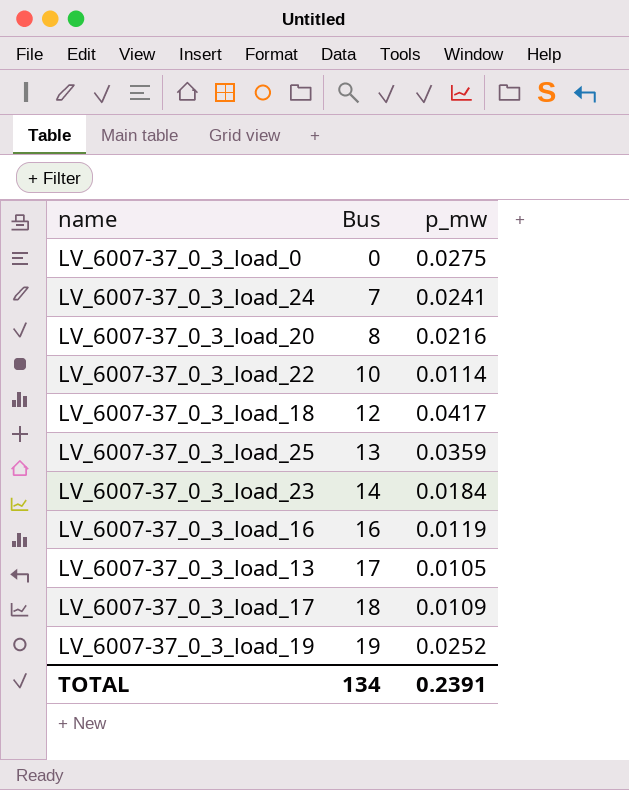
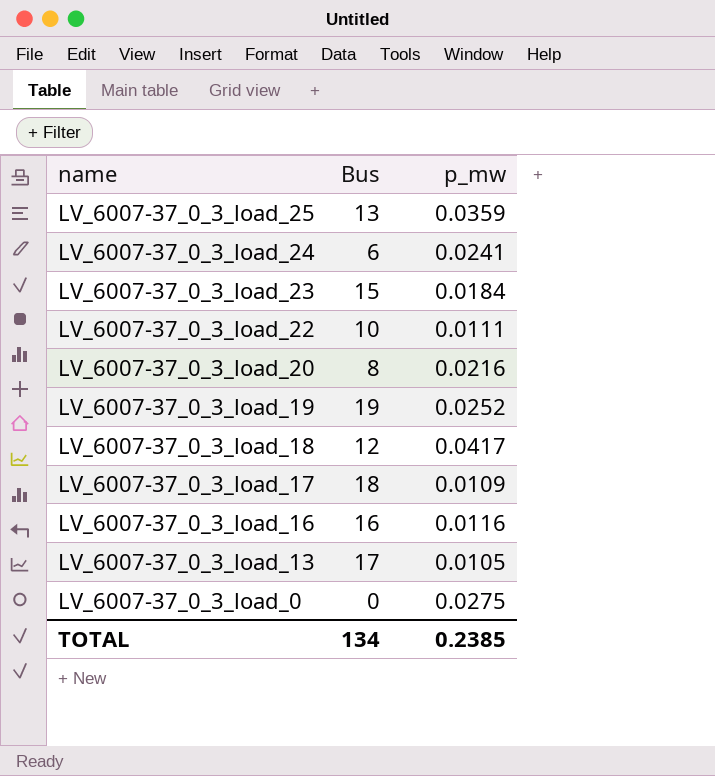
row order: Bus ascending -> name descending
LV_6007-37_0_3_load_24 | Bus: 7 -> 6
LV_6007-37_0_3_load_23 | Bus: 14 -> 15
LV_6007-37_0_3_load_22 | p_mw: 0.0114 -> 0.0111
LV_6007-37_0_3_load_16 | p_mw: 0.0119 -> 0.0116
TOTAL | p_mw: 0.2391 -> 0.2385

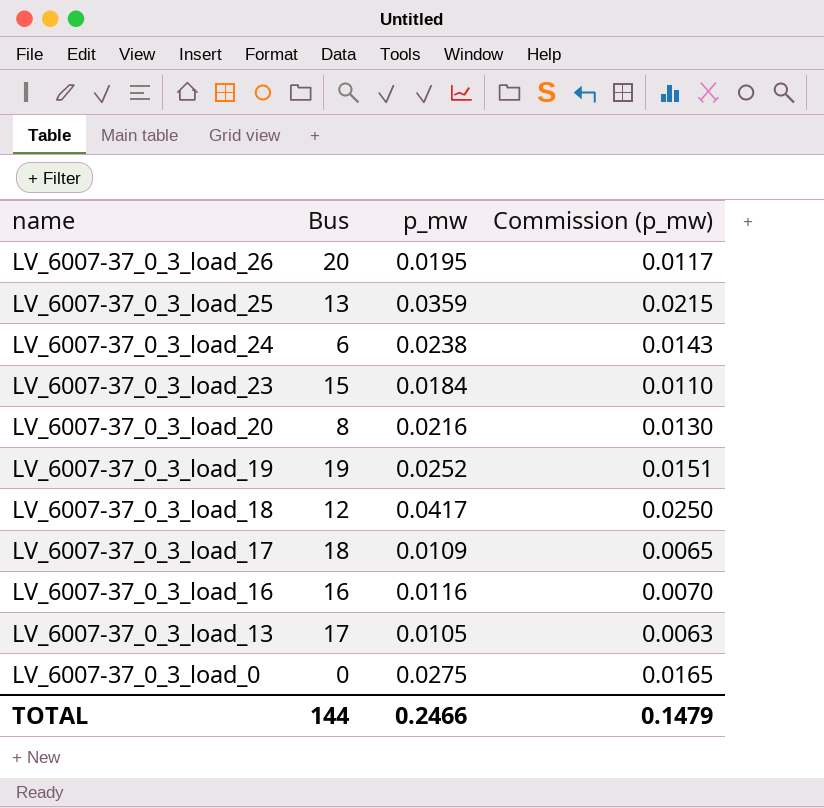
column Commission (p_mw) | formula: none -> [p_mw] * 0.6
row LV_6007-37_0_3_load_22: 10 | 0.0111 -> none
row LV_6007-37_0_3_load_26: none -> 20 | 0.0195 | 0.0117
LV_6007-37_0_3_load_24 | p_mw: 0.0241 -> 0.0238
TOTAL | Bus: 134 -> 144
TOTAL | p_mw: 0.2385 -> 0.2466

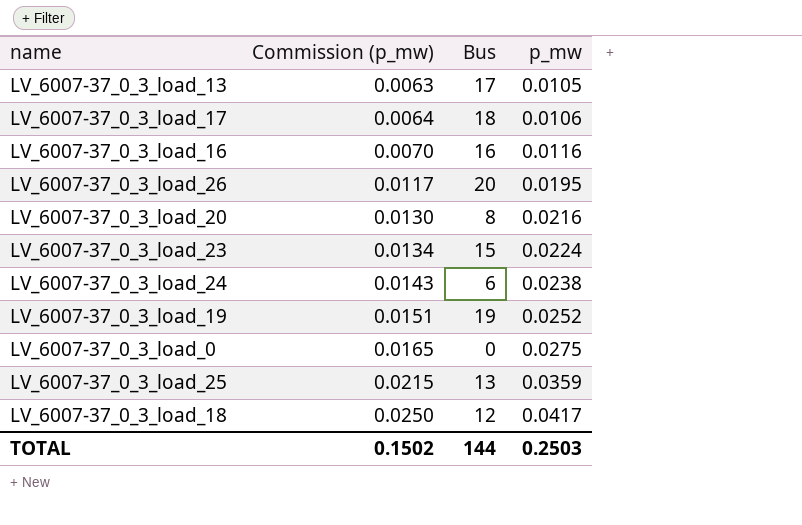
row order: name descending -> Commission (p_mw) ascending
column Commission (p_mw) | position: 4 -> 2
LV_6007-37_0_3_load_17 | Commission (p_mw): 0.0065 -> 0.0064
LV_6007-37_0_3_load_17 | p_mw: 0.0109 -> 0.0106
LV_6007-37_0_3_load_23 | Commission (p_mw): 0.0110 -> 0.0134
LV_6007-37_0_3_load_23 | p_mw: 0.0184 -> 0.0224
TOTAL | Commission (p_mw): 0.1479 -> 0.1502
TOTAL | p_mw: 0.2466 -> 0.2503

